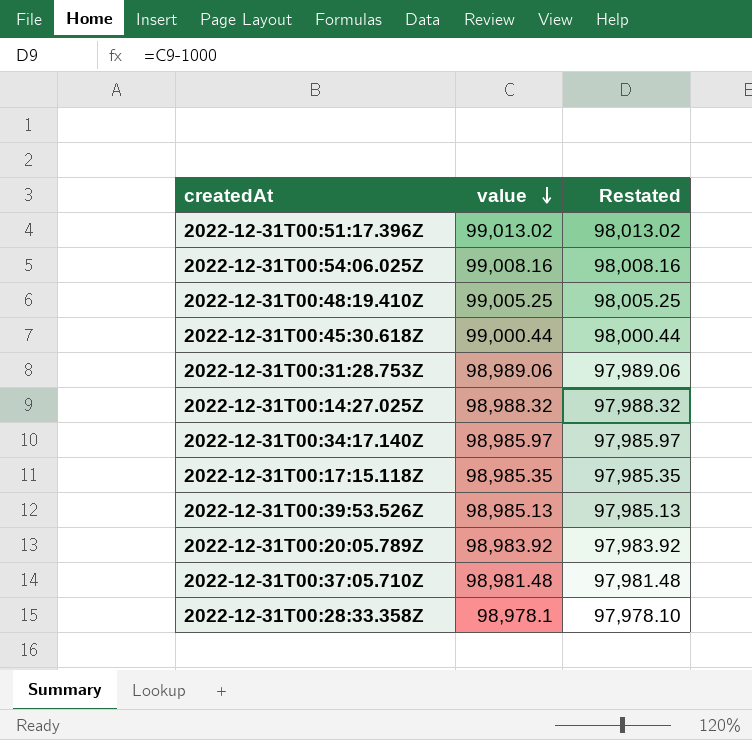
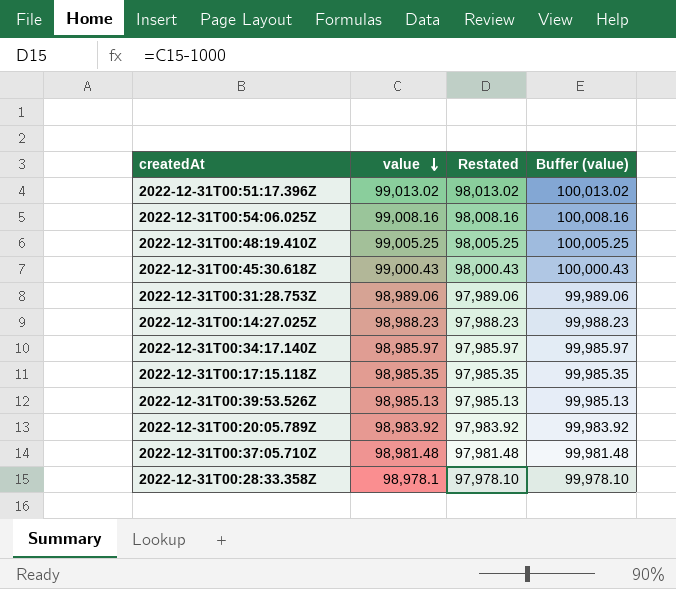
column Buffer (value) | formula: none -> [value] + 1000
2022-12-31T00:45:30.618Z | value: 99,000.44 -> 99,000.43
2022-12-31T00:45:30.618Z | Restated: 98,000.44 -> 98,000.43
2022-12-31T00:14:27.025Z | value: 98,988.32 -> 98,988.23
2022-12-31T00:14:27.025Z | Restated: 97,988.32 -> 97,988.23

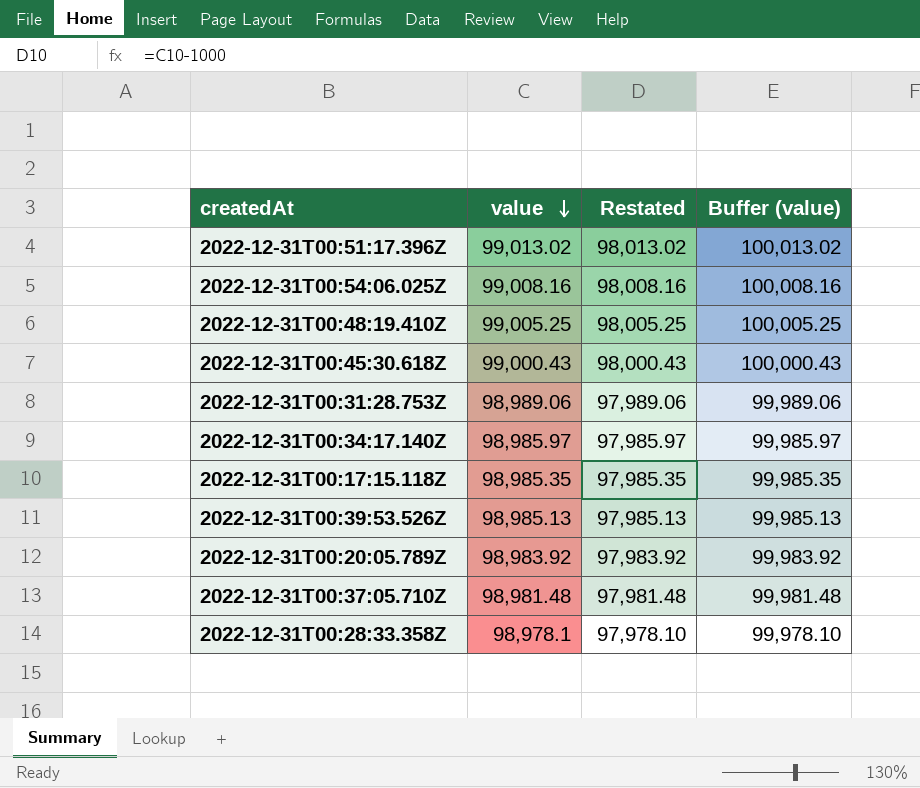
row 2022-12-31T00:14:27.025Z: 98,988.23 | 97,988.23 | 99,988.23 -> none

